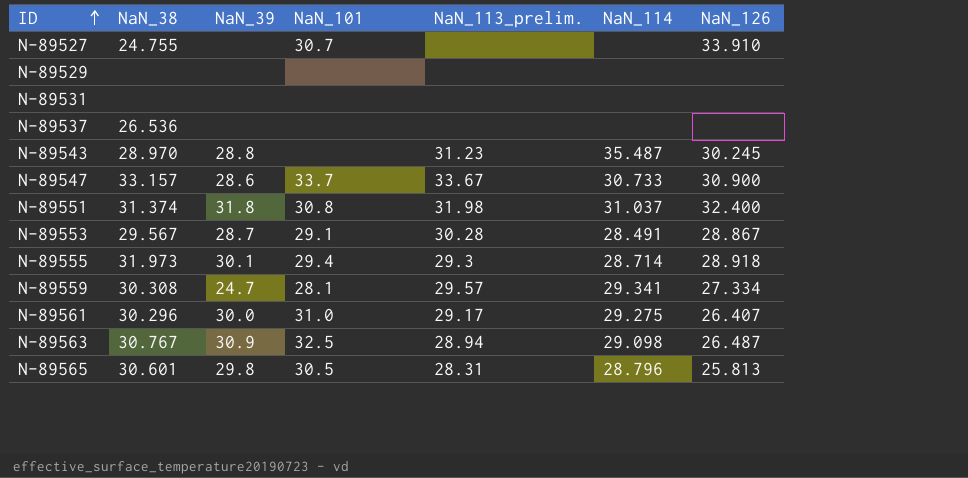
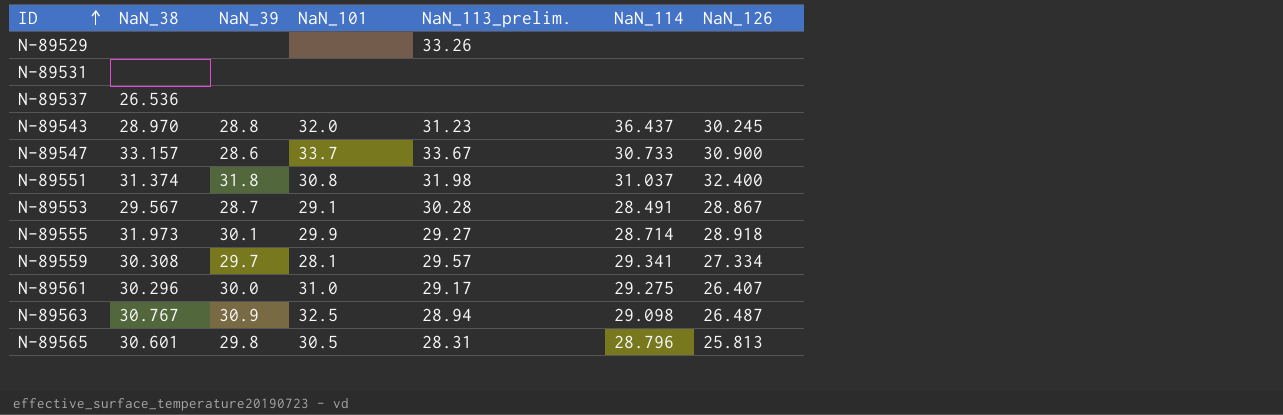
row N-89527: 24.755 | none | 30.7 | none | none | 33.910 -> none
N-89529 | NaN_113_prelim.: none -> 33.26
N-89543 | NaN_101: none -> 32.0
N-89543 | NaN_114: 35.487 -> 36.437
N-89555 | NaN_101: 29.4 -> 29.9
N-89555 | NaN_113_prelim.: 29.3 -> 29.27
N-89559 | NaN_39: 24.7 -> 29.7

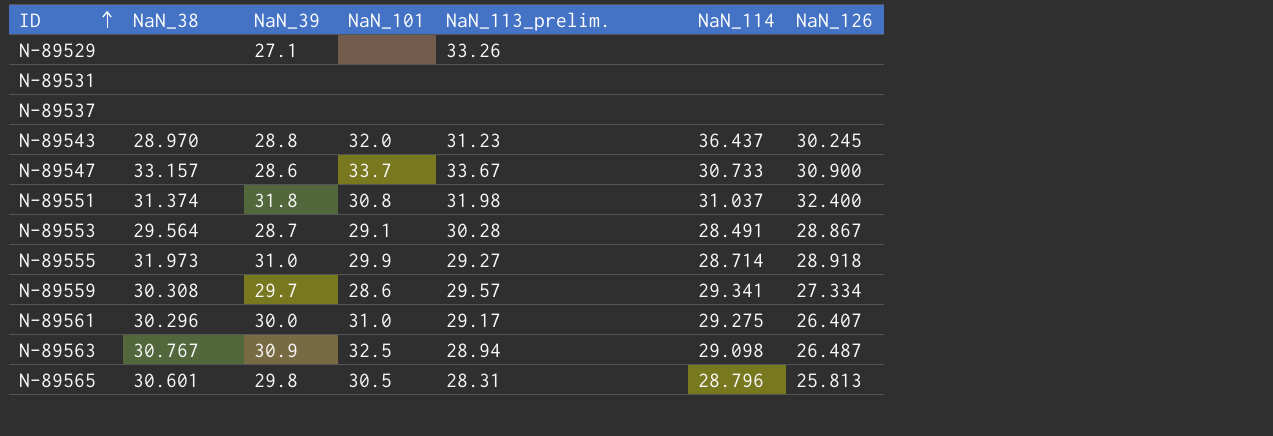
N-89529 | NaN_39: none -> 27.1
N-89537 | NaN_38: 26.536 -> none
N-89553 | NaN_38: 29.567 -> 29.564
N-89555 | NaN_39: 30.1 -> 31.0
N-89559 | NaN_101: 28.1 -> 28.6

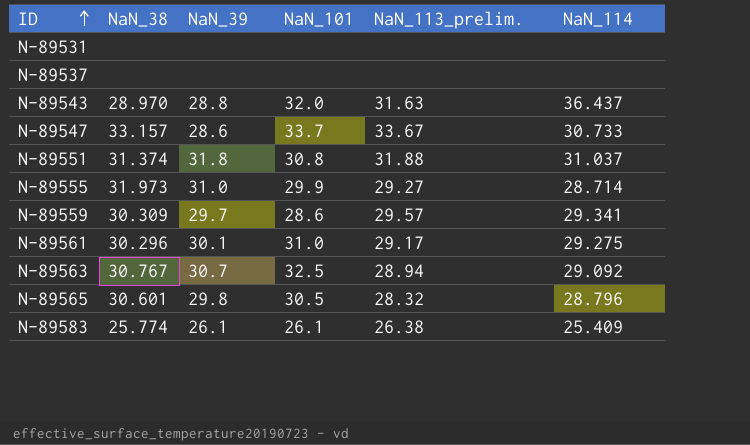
column NaN_126 | position: 7 -> none
row N-89529: none | 27.1 | none | 33.26 | none | none -> none
row N-89553: 29.564 | 28.7 | 29.1 | 30.28 | 28.491 | 28.867 -> none
N-89543 | NaN_113_prelim.: 31.23 -> 31.63
N-89551 | NaN_113_prelim.: 31.98 -> 31.88
N-89559 | NaN_38: 30.308 -> 30.309
N-89561 | NaN_39: 30.0 -> 30.1
N-89563 | NaN_39: 30.9 -> 30.7
N-89563 | NaN_114: 29.098 -> 29.092
N-89565 | NaN_113_prelim.: 28.31 -> 28.32
row N-89583: none -> 25.774 | 26.1 | 26.1 | 26.38 | 25.409

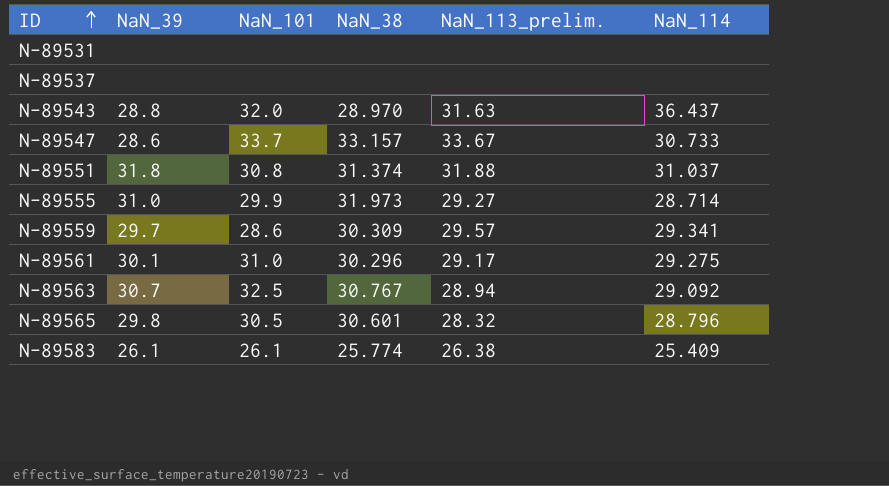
column NaN_38 | position: 2 -> 4

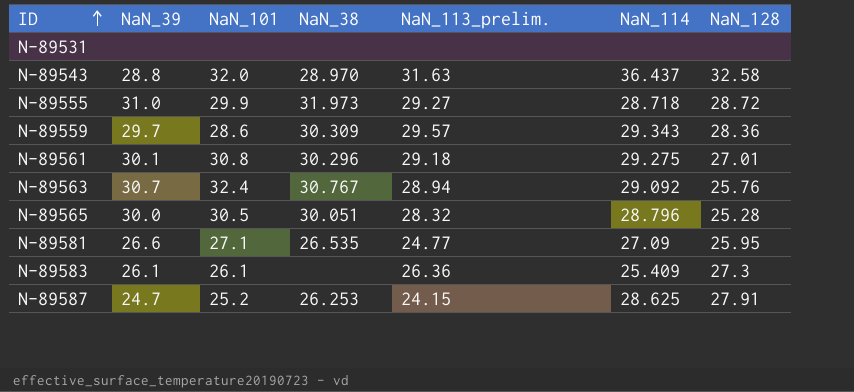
column NaN_128 | position: none -> 7
row N-89537: none | none | none | none | none -> none
row N-89547: 28.6 | 33.7 | 33.157 | 33.67 | 30.733 -> none
row N-89551: 31.8 | 30.8 | 31.374 | 31.88 | 31.037 -> none
N-89555 | NaN_114: 28.714 -> 28.718
N-89559 | NaN_114: 29.341 -> 29.343
N-89561 | NaN_101: 31.0 -> 30.8
N-89561 | NaN_113_prelim.: 29.17 -> 29.18
N-89563 | NaN_101: 32.5 -> 32.4
N-89565 | NaN_39: 29.8 -> 30.0
N-89565 | NaN_38: 30.601 -> 30.051
row N-89581: none -> 26.6 | 27.1 | 26.535 | 24.77 | 27.09 | 25.95
N-89583 | NaN_38: 25.774 -> none
N-89583 | NaN_113_prelim.: 26.38 -> 26.36
row N-89587: none -> 24.7 | 25.2 | 26.253 | 24.15 | 28.625 | 27.91

